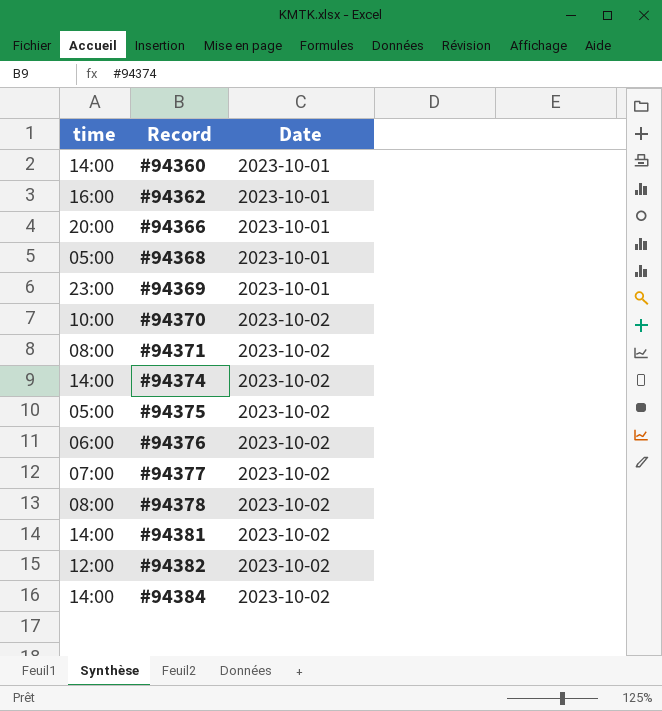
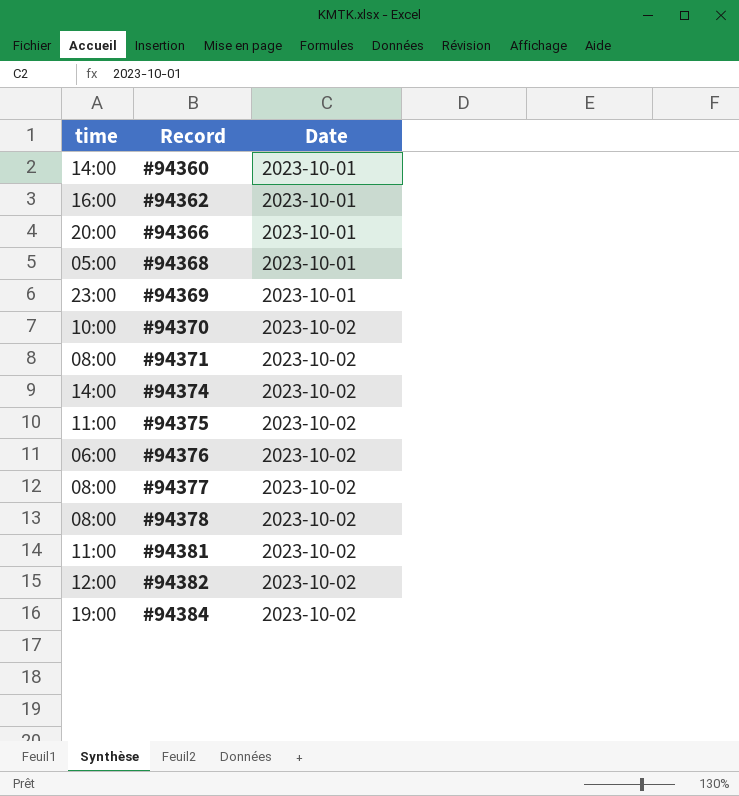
#94375 | time: 05:00 -> 11:00
#94377 | time: 07:00 -> 08:00
#94381 | time: 14:00 -> 11:00
#94384 | time: 14:00 -> 19:00

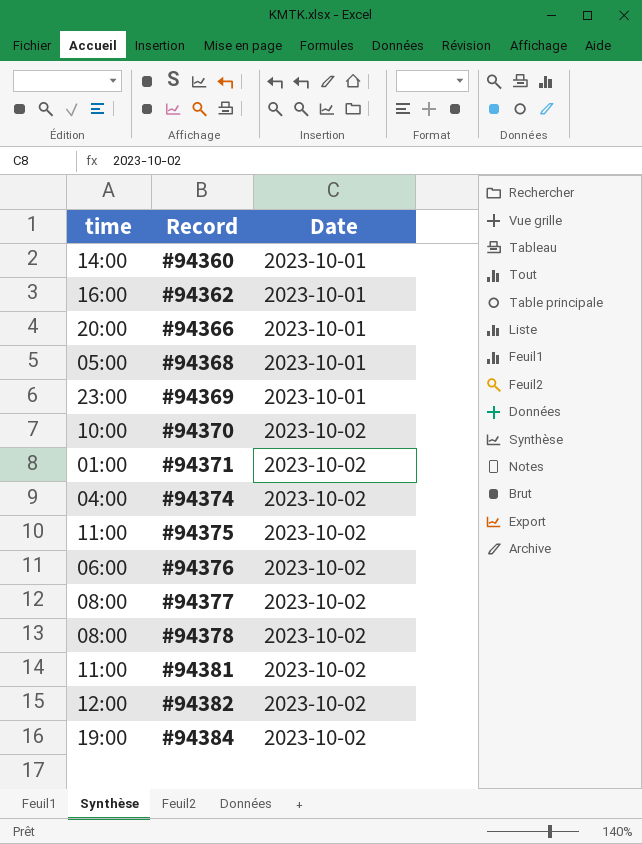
#94371 | time: 08:00 -> 01:00
#94374 | time: 14:00 -> 04:00

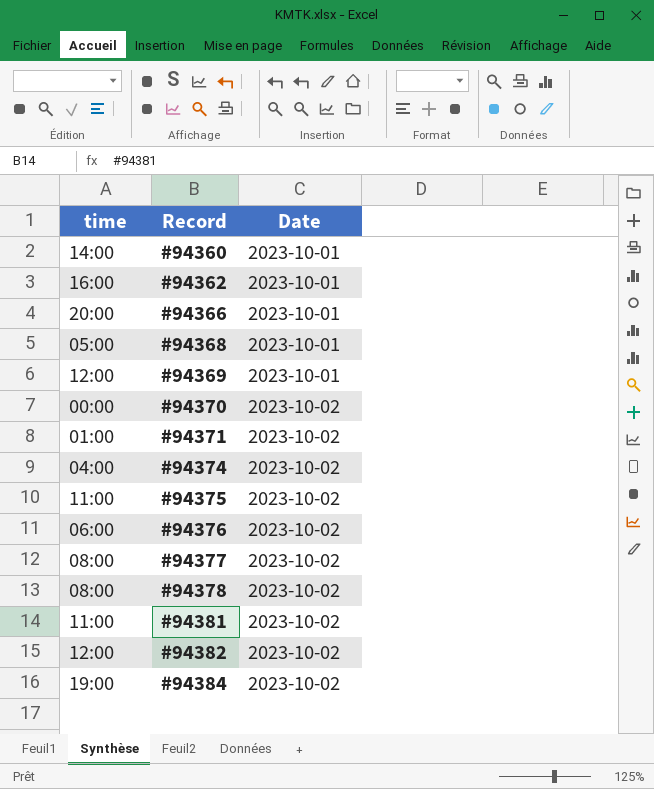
#94369 | time: 23:00 -> 12:00
#94370 | time: 10:00 -> 00:00

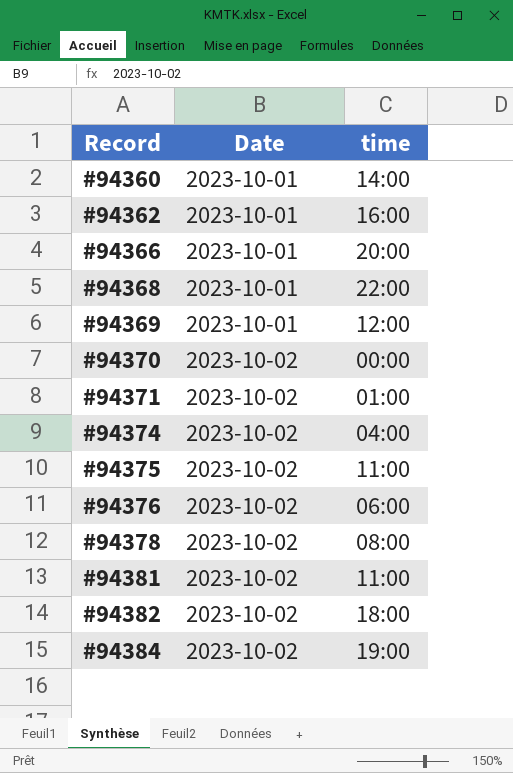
column time | position: 1 -> 3
row #94377: 08:00 | 2023-10-02 -> none
#94368 | time: 05:00 -> 22:00
#94382 | time: 12:00 -> 18:00

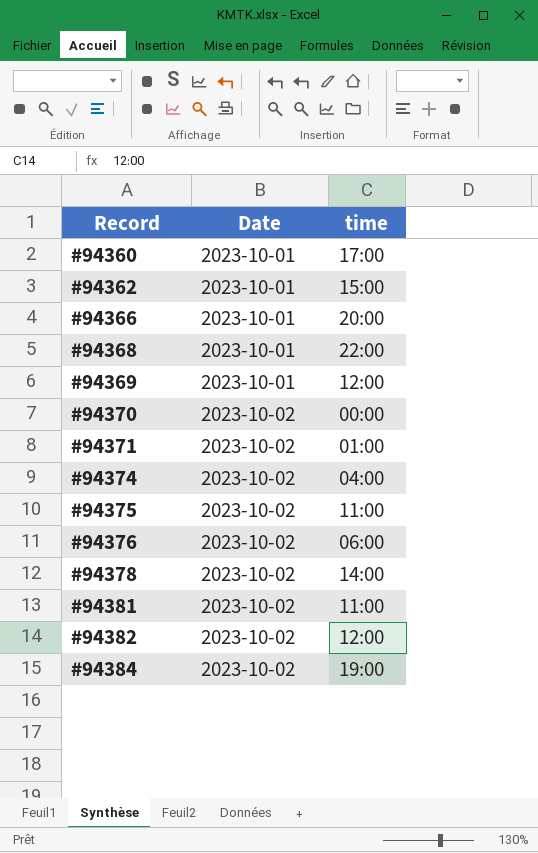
#94360 | time: 14:00 -> 17:00
#94362 | time: 16:00 -> 15:00
#94378 | time: 08:00 -> 14:00
#94382 | time: 18:00 -> 12:00

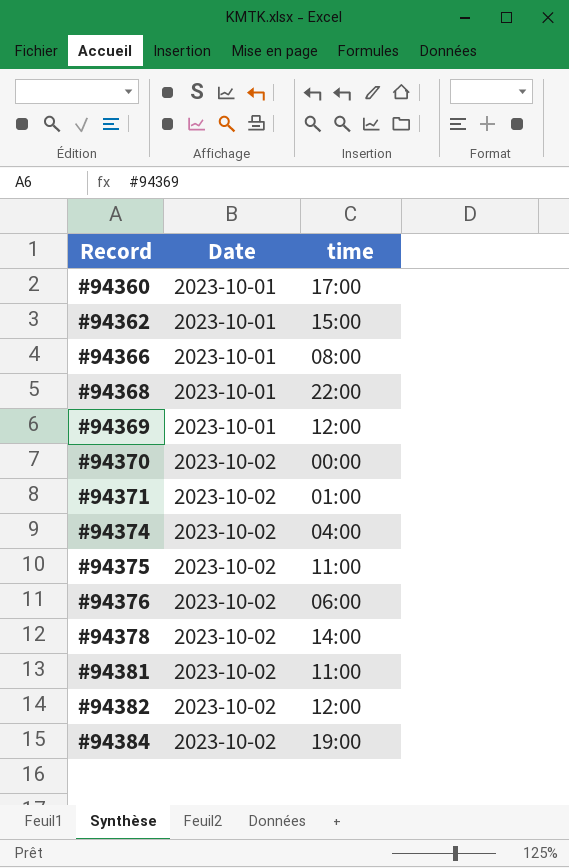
#94366 | time: 20:00 -> 08:00

